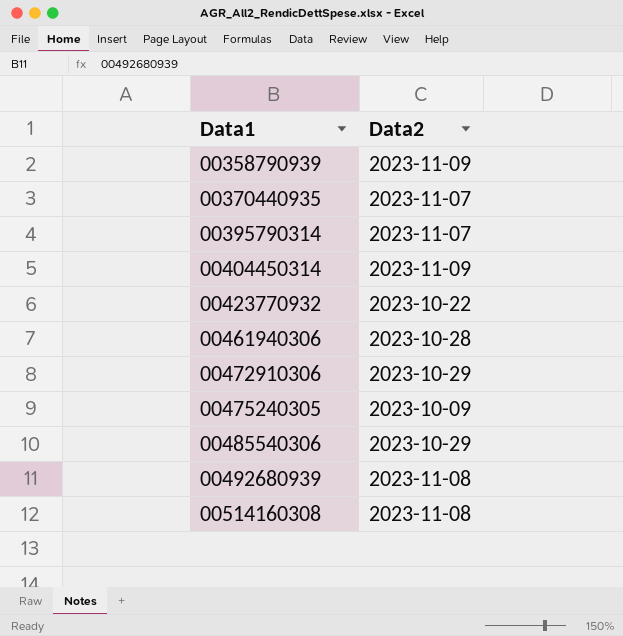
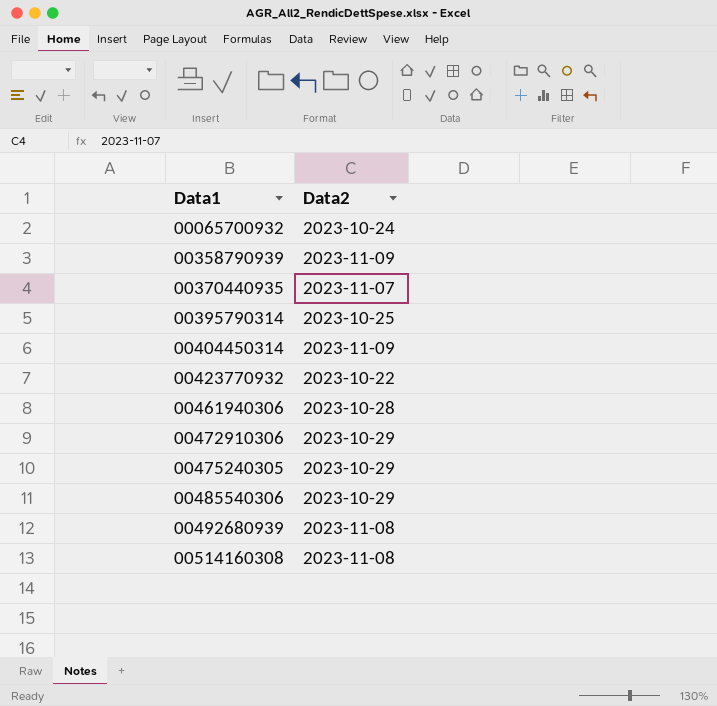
row 00065700932: none -> 2023-10-24
00395790314 | Data2: 2023-11-07 -> 2023-10-25
00475240305 | Data2: 2023-10-09 -> 2023-10-29

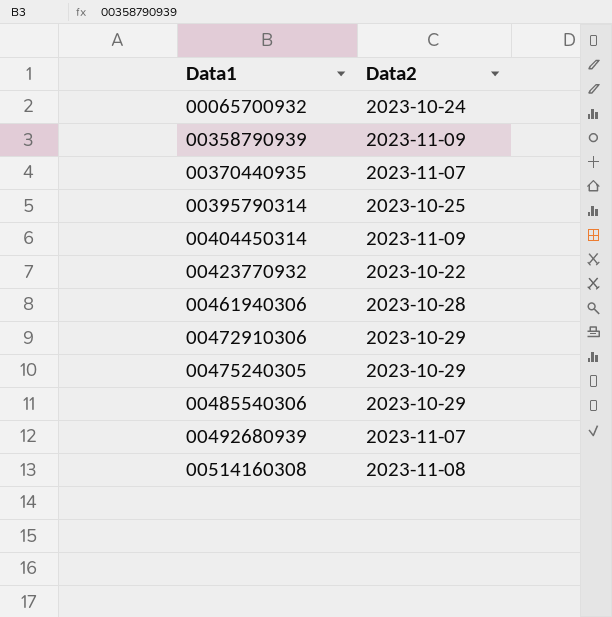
00492680939 | Data2: 2023-11-08 -> 2023-11-07

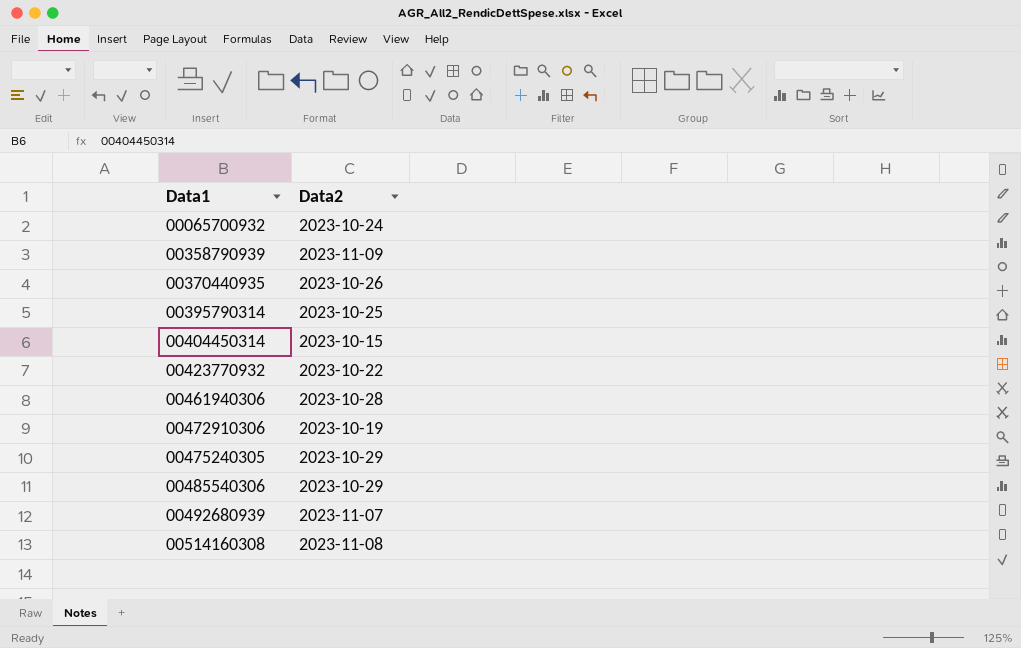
00370440935 | Data2: 2023-11-07 -> 2023-10-26
00404450314 | Data2: 2023-11-09 -> 2023-10-15
00472910306 | Data2: 2023-10-29 -> 2023-10-19

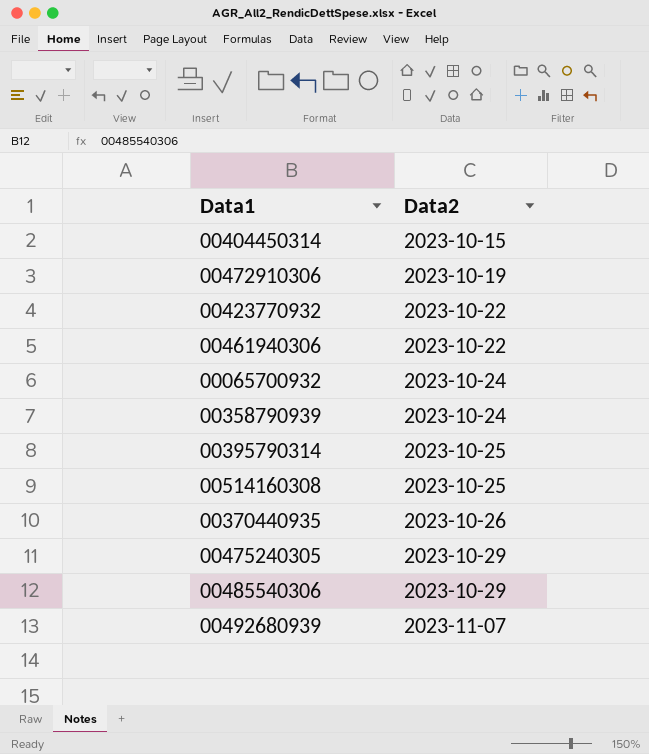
row order: Data1 ascending -> Data2 ascending
00461940306 | Data2: 2023-10-28 -> 2023-10-22
00358790939 | Data2: 2023-11-09 -> 2023-10-24
00514160308 | Data2: 2023-11-08 -> 2023-10-25

